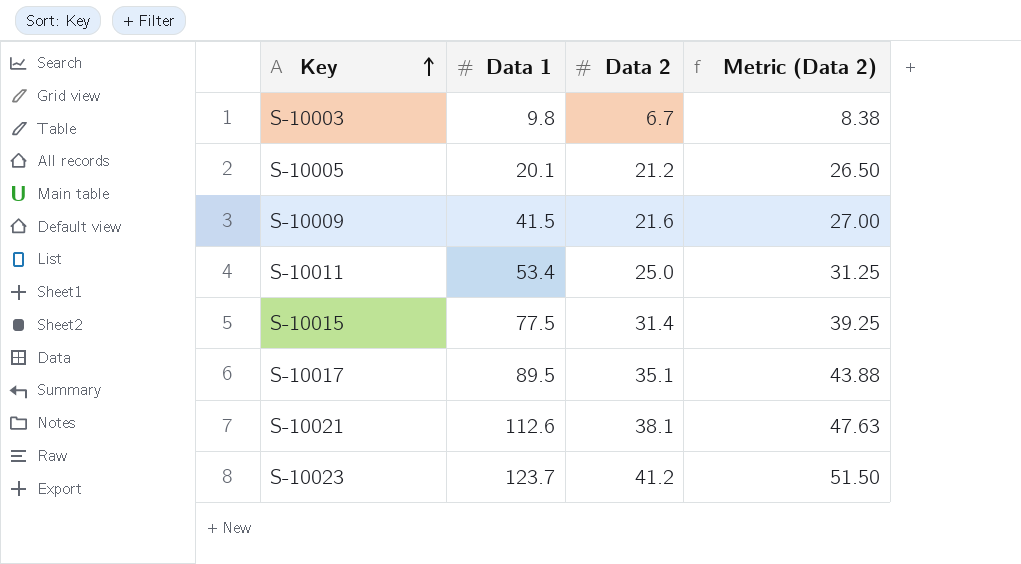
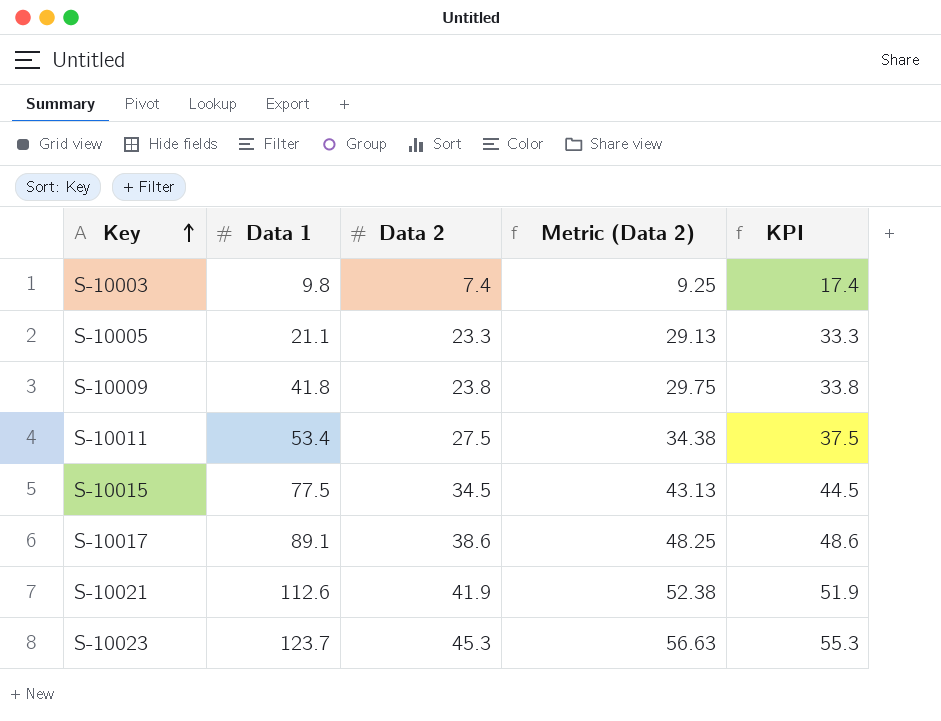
column KPI | formula: none -> [Data 2] + 10
S-10003 | Data 2: 6.7 -> 7.4
S-10003 | Metric (Data 2): 8.38 -> 9.25
S-10005 | Data 1: 20.1 -> 21.1
S-10005 | Data 2: 21.2 -> 23.3
S-10005 | Metric (Data 2): 26.50 -> 29.13
S-10009 | Data 1: 41.5 -> 41.8
S-10009 | Data 2: 21.6 -> 23.8
S-10009 | Metric (Data 2): 27.00 -> 29.75
S-10011 | Data 2: 25.0 -> 27.5
S-10011 | Metric (Data 2): 31.25 -> 34.38
S-10015 | Data 2: 31.4 -> 34.5
S-10015 | Metric (Data 2): 39.25 -> 43.13
S-10017 | Data 1: 89.5 -> 89.1
S-10017 | Data 2: 35.1 -> 38.6
S-10017 | Metric (Data 2): 43.88 -> 48.25
S-10021 | Data 2: 38.1 -> 41.9
S-10021 | Metric (Data 2): 47.63 -> 52.38
S-10023 | Data 2: 41.2 -> 45.3
S-10023 | Metric (Data 2): 51.50 -> 56.63

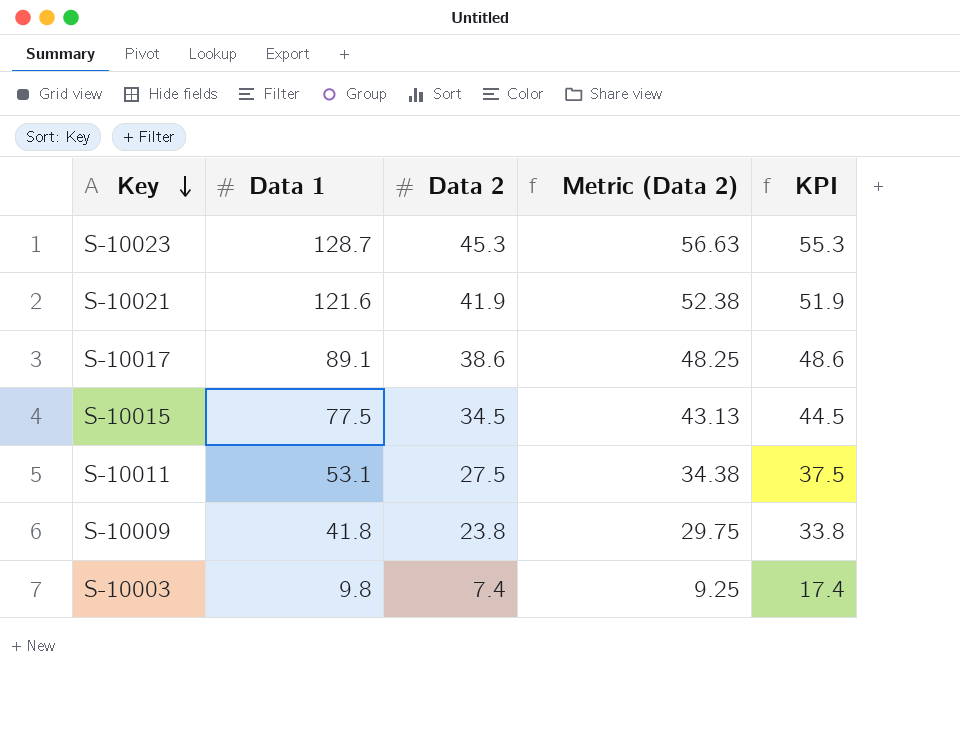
row order: Key ascending -> Key descending
row S-10005: 21.1 | 23.3 | 29.13 | 33.3 -> none
S-10023 | Data 1: 123.7 -> 128.7
S-10021 | Data 1: 112.6 -> 121.6
S-10011 | Data 1: 53.4 -> 53.1

